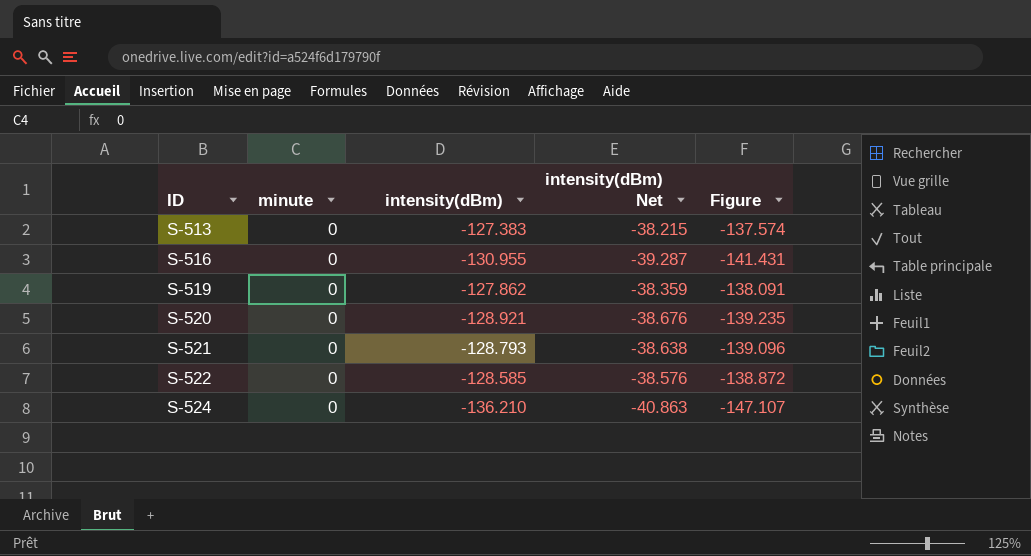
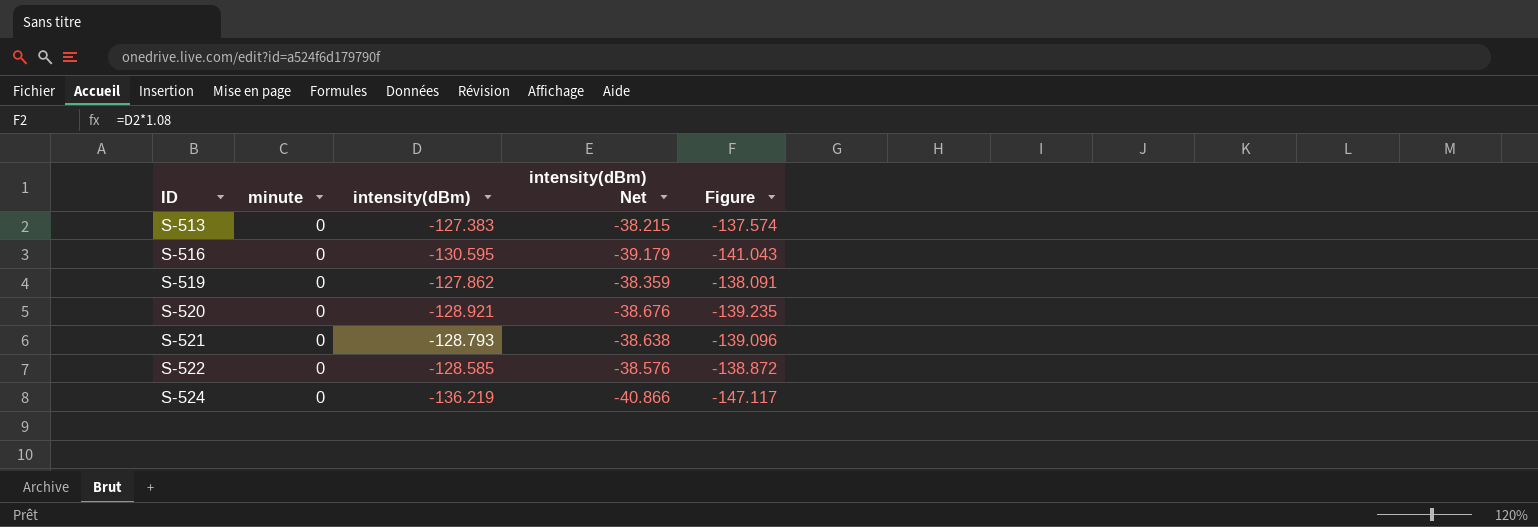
S-516 | intensity(dBm): -130.955 -> -130.595
S-516 | intensity(dBm) Net: -39.287 -> -39.179
S-516 | Figure: -141.431 -> -141.043
S-524 | intensity(dBm): -136.210 -> -136.219
S-524 | intensity(dBm) Net: -40.863 -> -40.866
S-524 | Figure: -147.107 -> -147.117

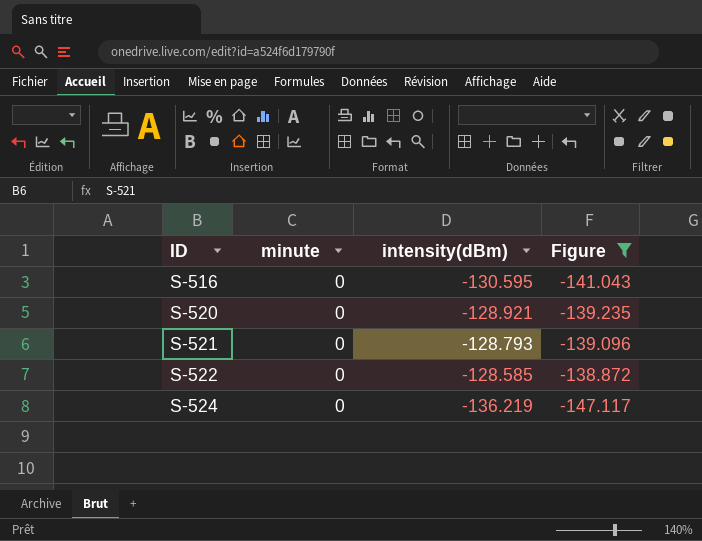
filter: none -> Figure <= -138.872
column intensity(dBm) Net | formula: [intensity(dBm)] * 0.3 -> none

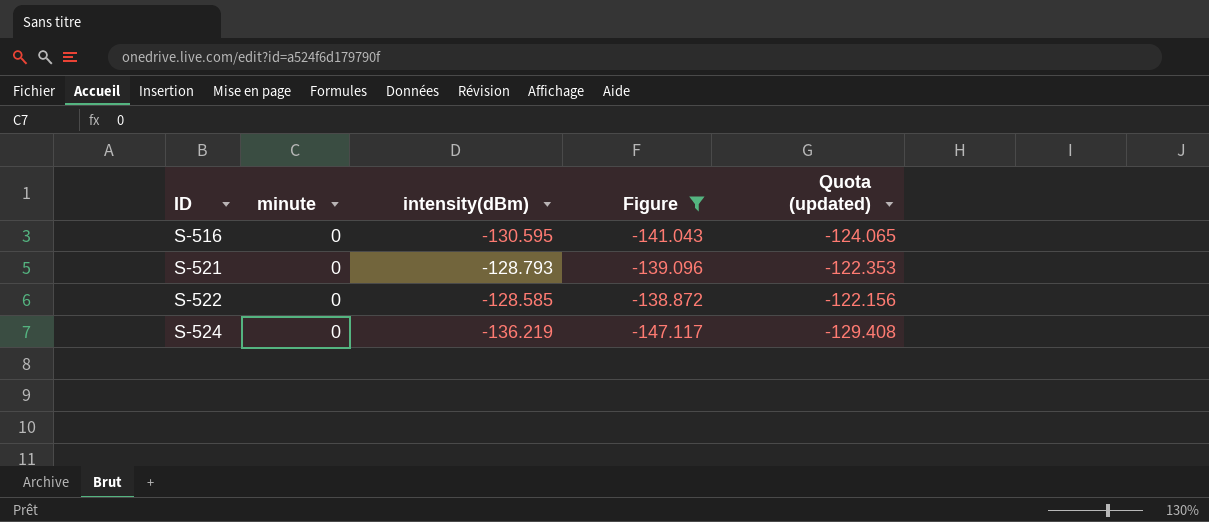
column Quota (updated) | formula: none -> [intensity(dBm)] * 0.95
row S-520: 0 | -128.921 | -139.235 -> none

